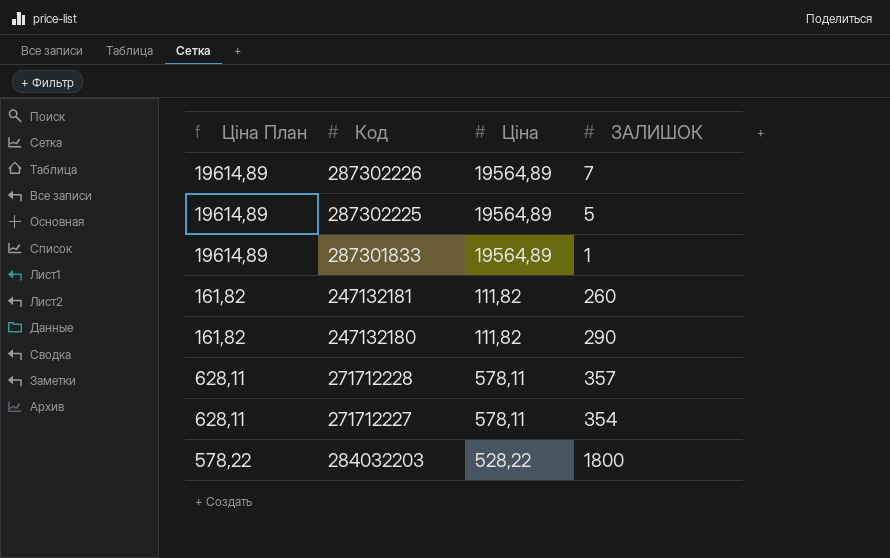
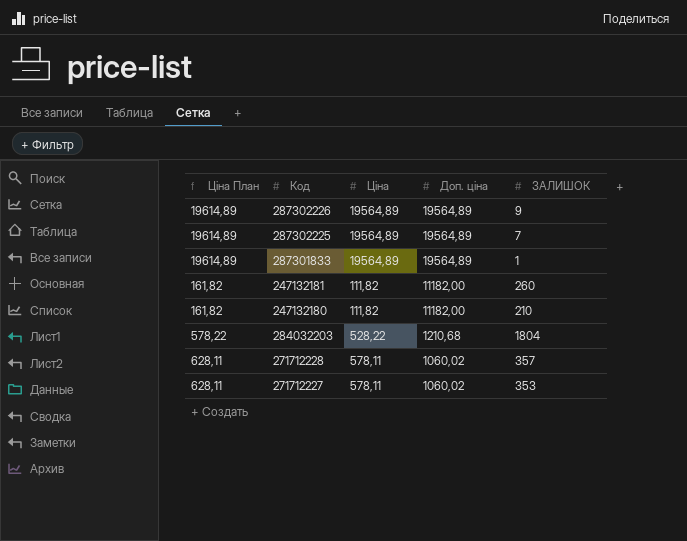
row order: none -> Доп. ціна descending
column Доп. ціна | position: none -> 4
287302226 | ЗАЛИШОК: 7 -> 9
287302225 | ЗАЛИШОК: 5 -> 7
247132180 | ЗАЛИШОК: 290 -> 210
284032203 | ЗАЛИШОК: 1800 -> 1804
271712227 | ЗАЛИШОК: 354 -> 353

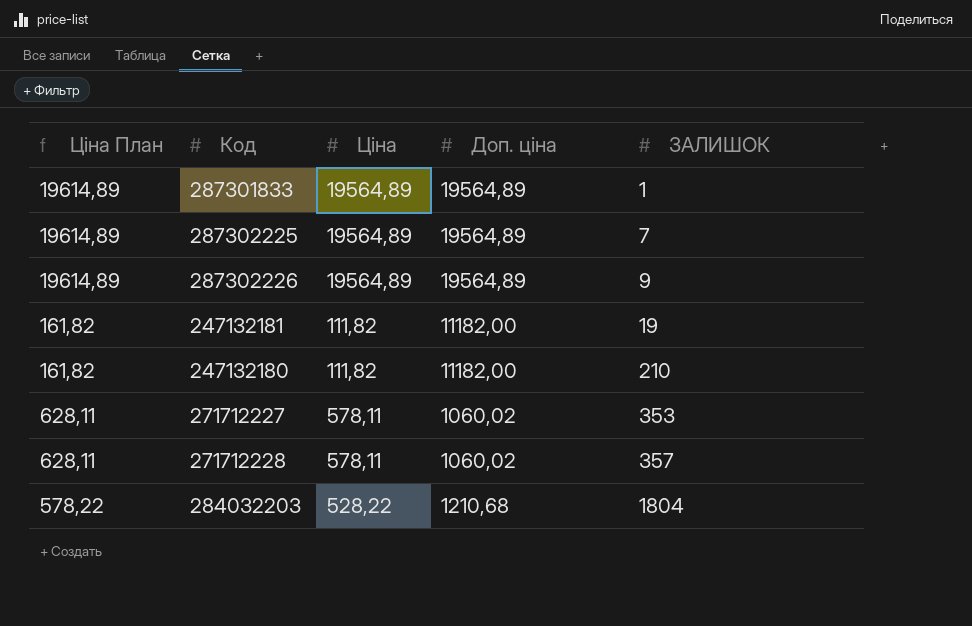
row order: Доп. ціна descending -> ЗАЛИШОК ascending
247132181 | ЗАЛИШОК: 260 -> 19

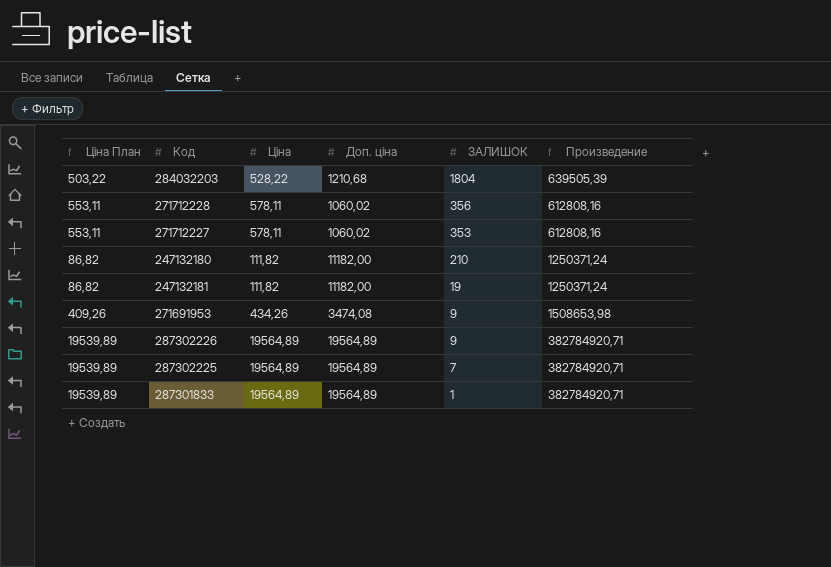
row order: ЗАЛИШОК ascending -> ЗАЛИШОК descending
column Ціна План | formula: [Ціна] + 50 -> [Ціна] - 25
column Произведение | formula: none -> [Ціна] * [Доп. ціна]
271712228 | ЗАЛИШОК: 357 -> 356
row 271691953: none -> 409,26 | 434,26 | 3474,08 | 9 | 1508653,98

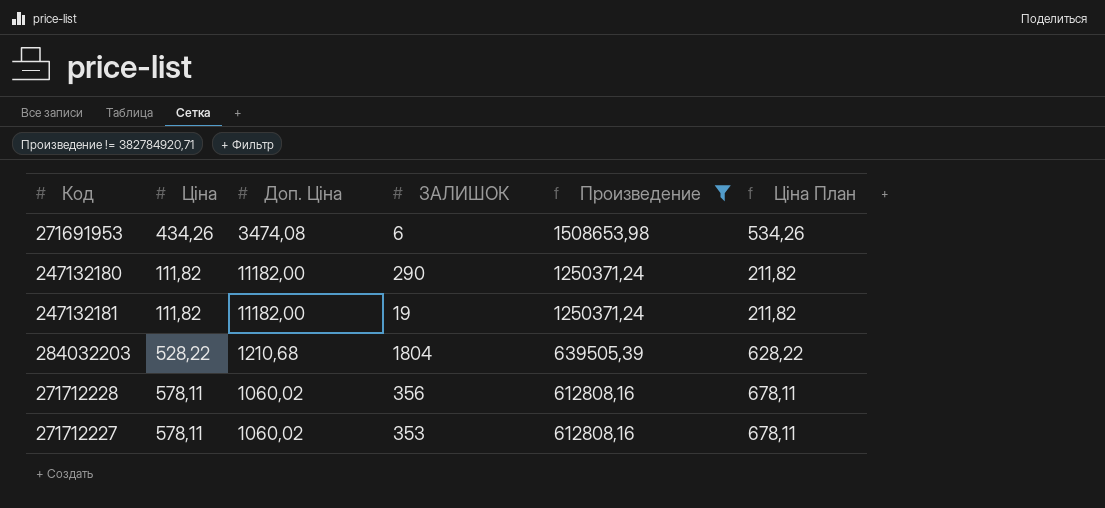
filter: none -> Произведение != 382784920,71
row order: ЗАЛИШОК descending -> Произведение descending
column name: Доп. ціна -> Доп. Ціна
column Ціна План | formula: [Ціна] - 25 -> [Ціна] + 100
column Ціна План | position: 1 -> 6
271691953 | ЗАЛИШОК: 9 -> 6
247132180 | ЗАЛИШОК: 210 -> 290

